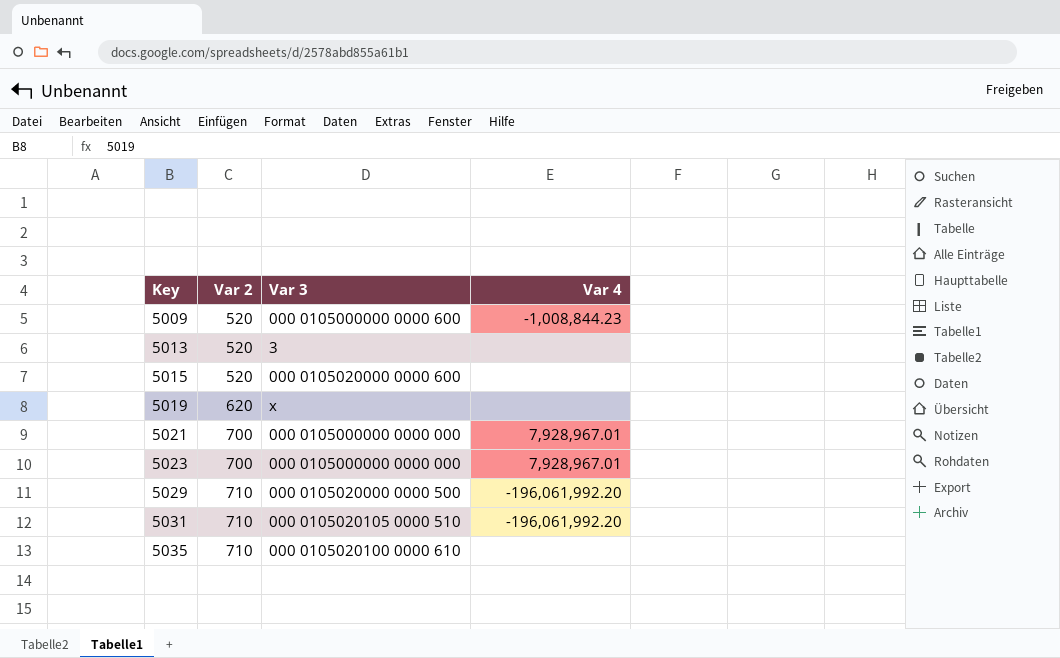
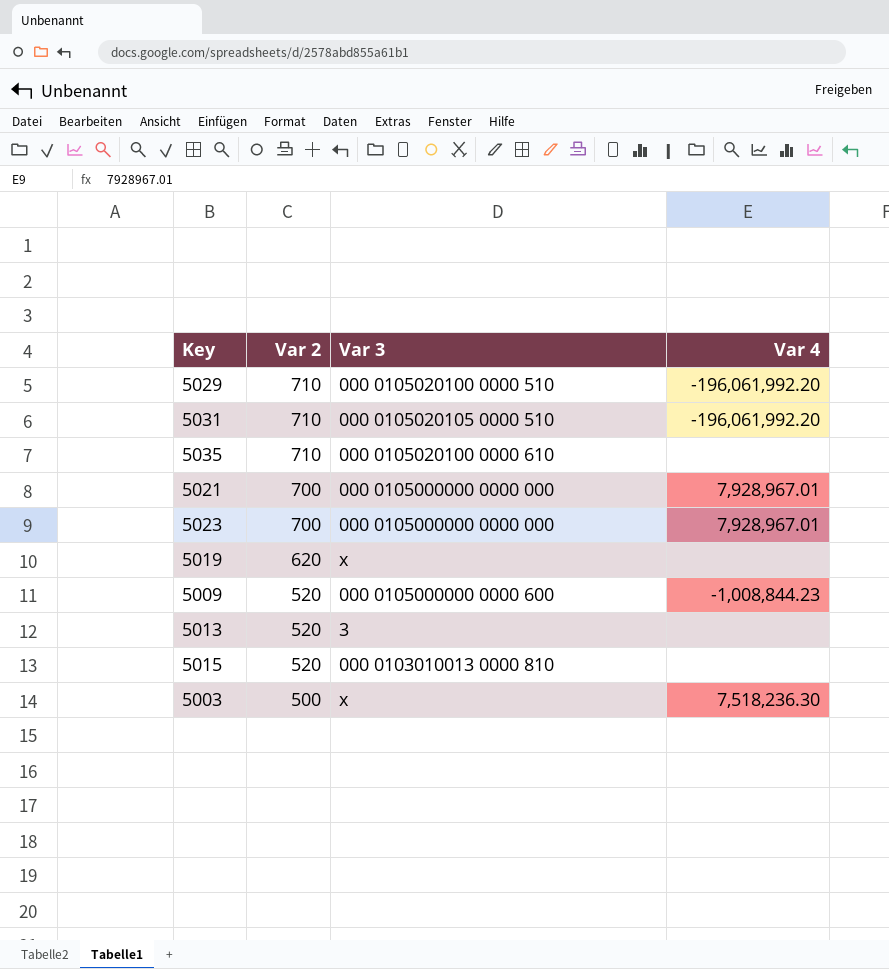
row order: Key ascending -> Var 2 descending
5029 | Var 3: 000 0105020000 0000 500 -> 000 0105020100 0000 510
5015 | Var 3: 000 0105020000 0000 600 -> 000 0103010013 0000 810
row 5003: none -> 500 | х | 7,518,236.30

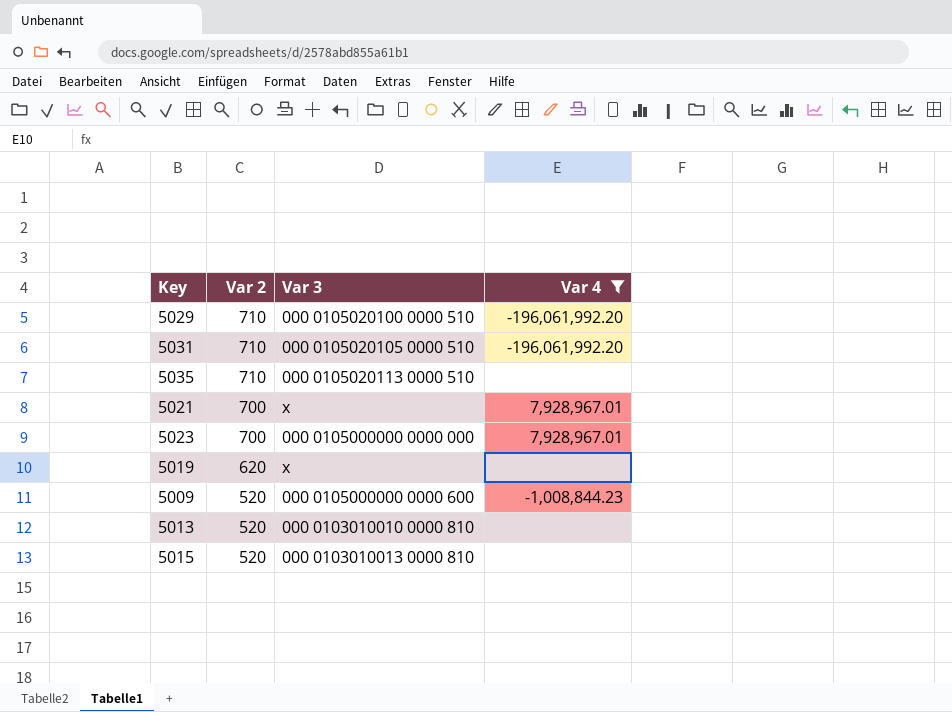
filter: none -> Var 4 != 7,518,236.30
5035 | Var 3: 000 0105020100 0000 610 -> 000 0105020113 0000 510
5021 | Var 3: 000 0105000000 0000 000 -> х
5013 | Var 3: 3 -> 000 0103010010 0000 810

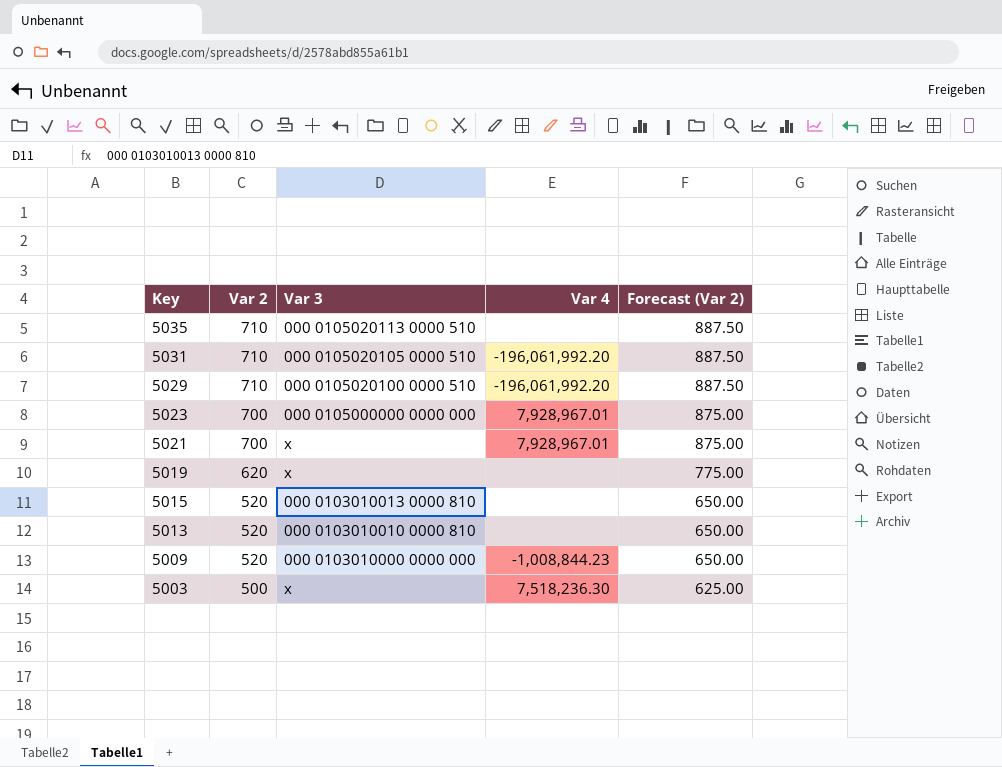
filter: Var 4 != 7,518,236.30 -> none
row order: Var 2 descending -> Key descending
column Forecast (Var 2) | formula: none -> [Var 2] * 1.25
5009 | Var 3: 000 0105000000 0000 600 -> 000 0103010000 0000 000

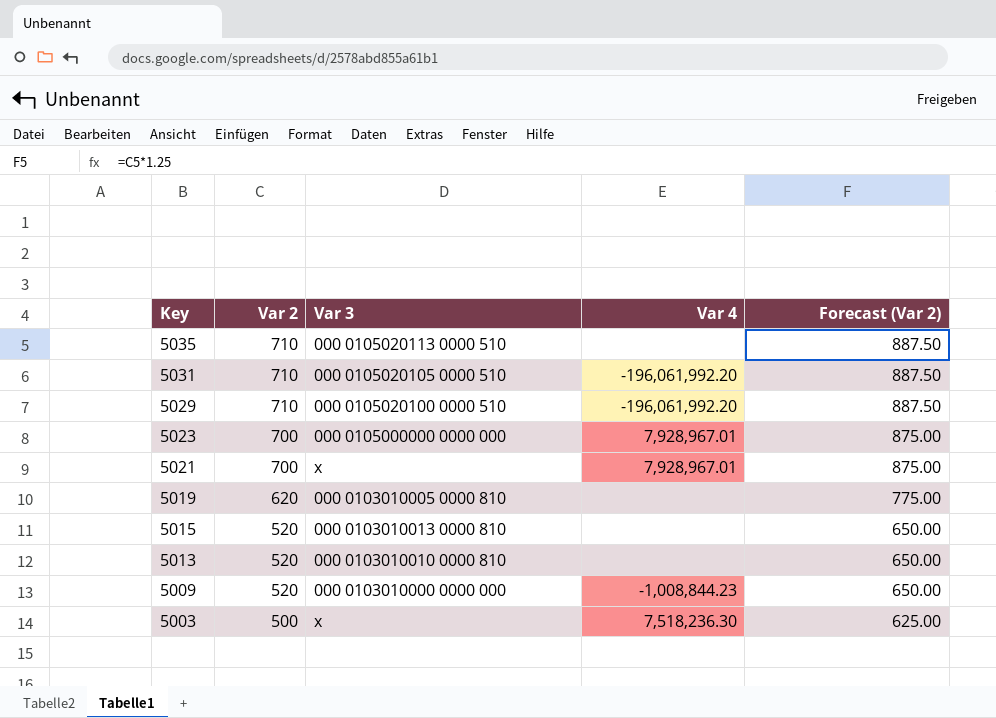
5019 | Var 3: х -> 000 0103010005 0000 810

